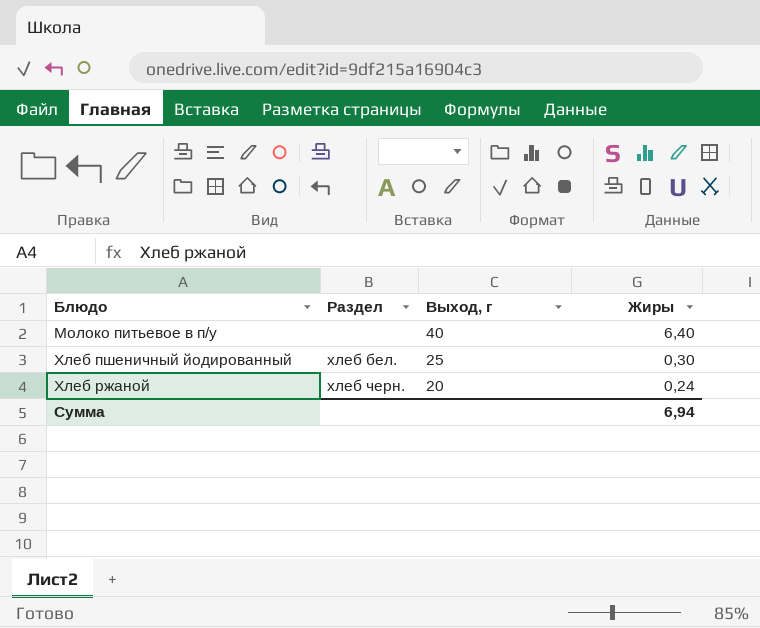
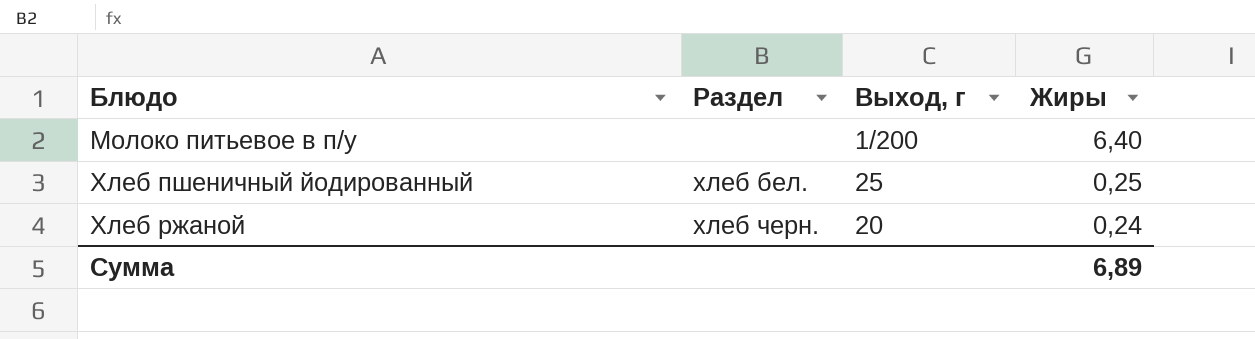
Молоко питьевое в п/у | Выход, г: 40 -> 1/200
Хлеб пшеничный йодированный | Жиры: 0,30 -> 0,25
Сумма | Жиры: 6,94 -> 6,89

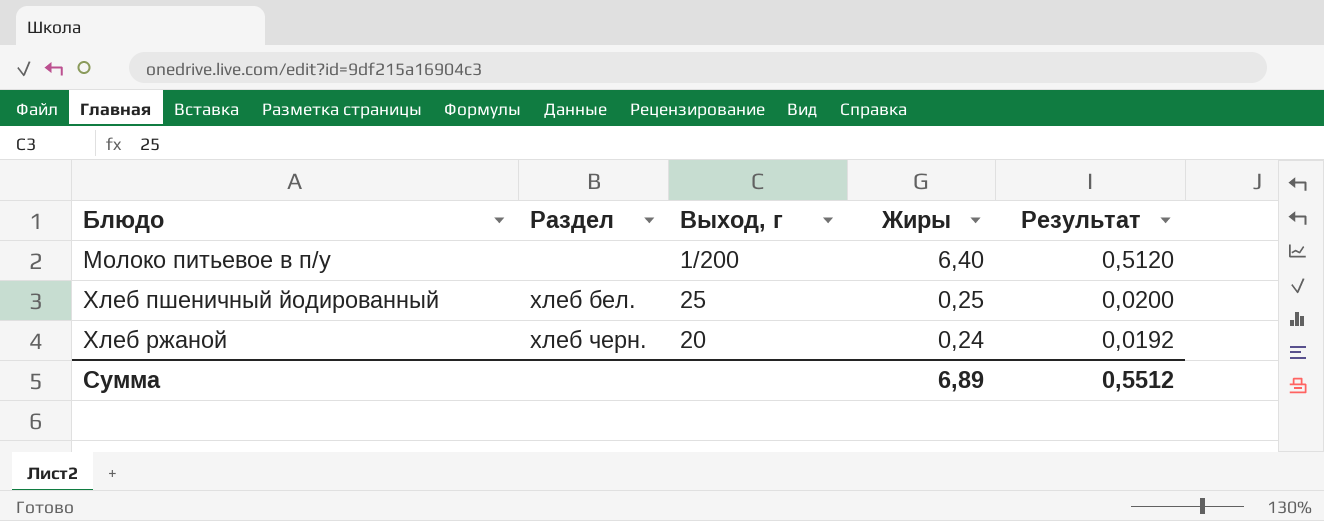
column Результат | formula: none -> [Жиры] * 0,08

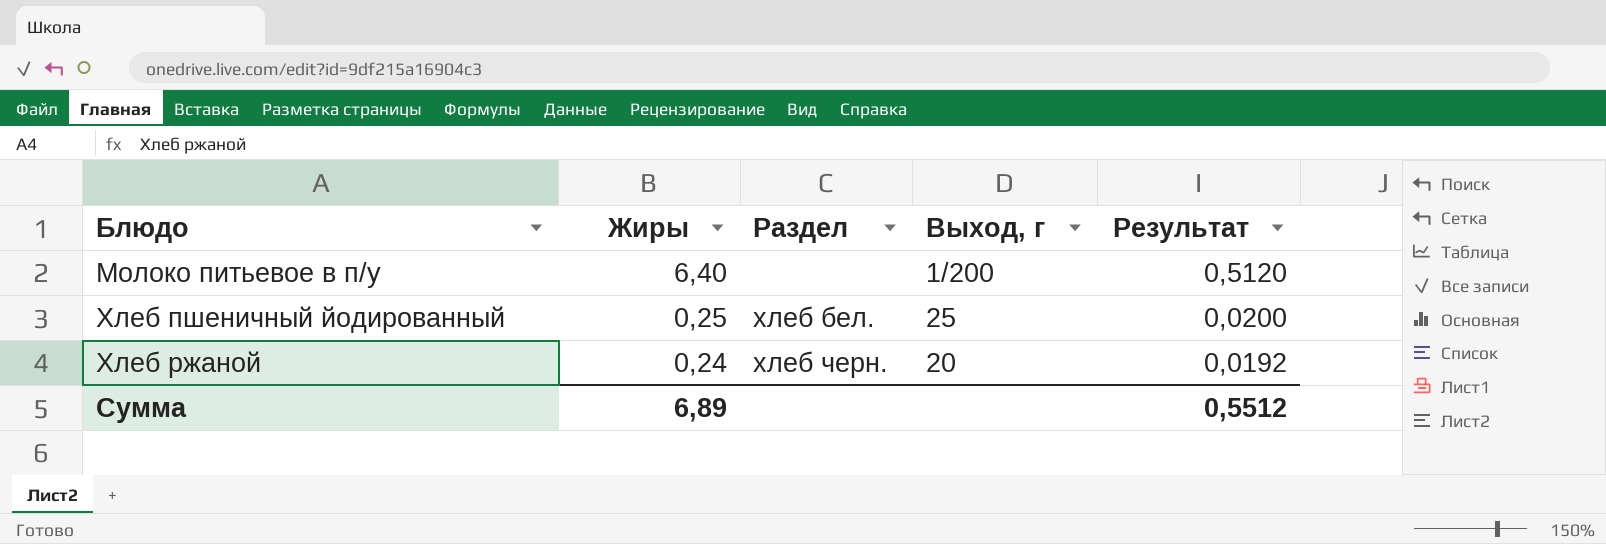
column Жиры | position: 4 -> 2

